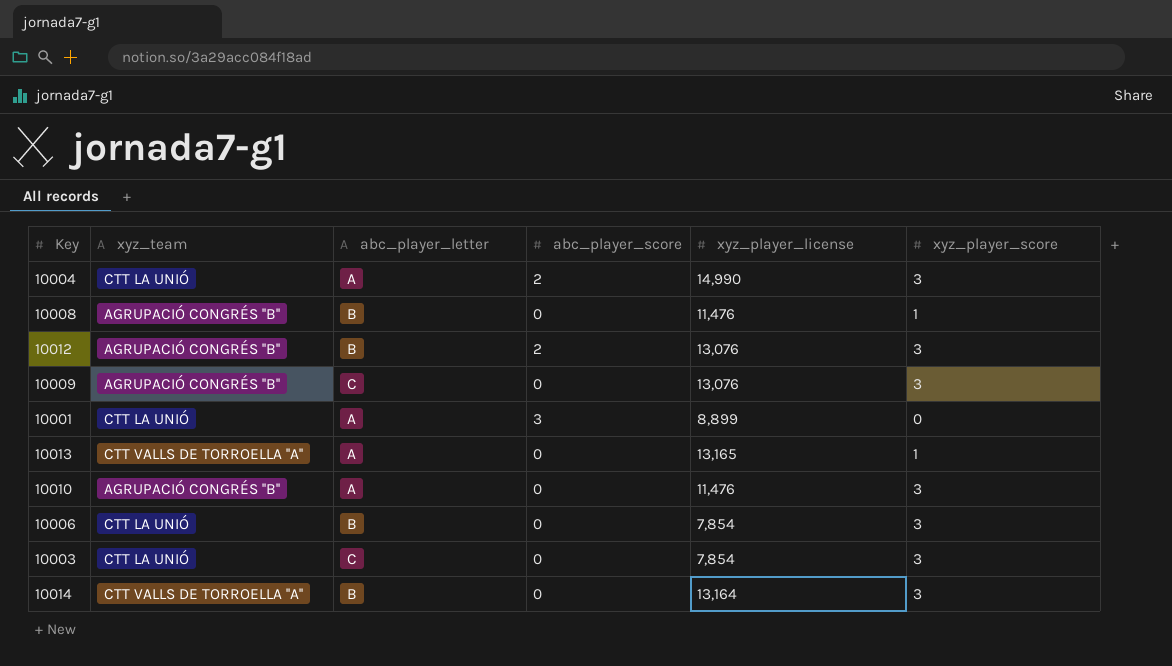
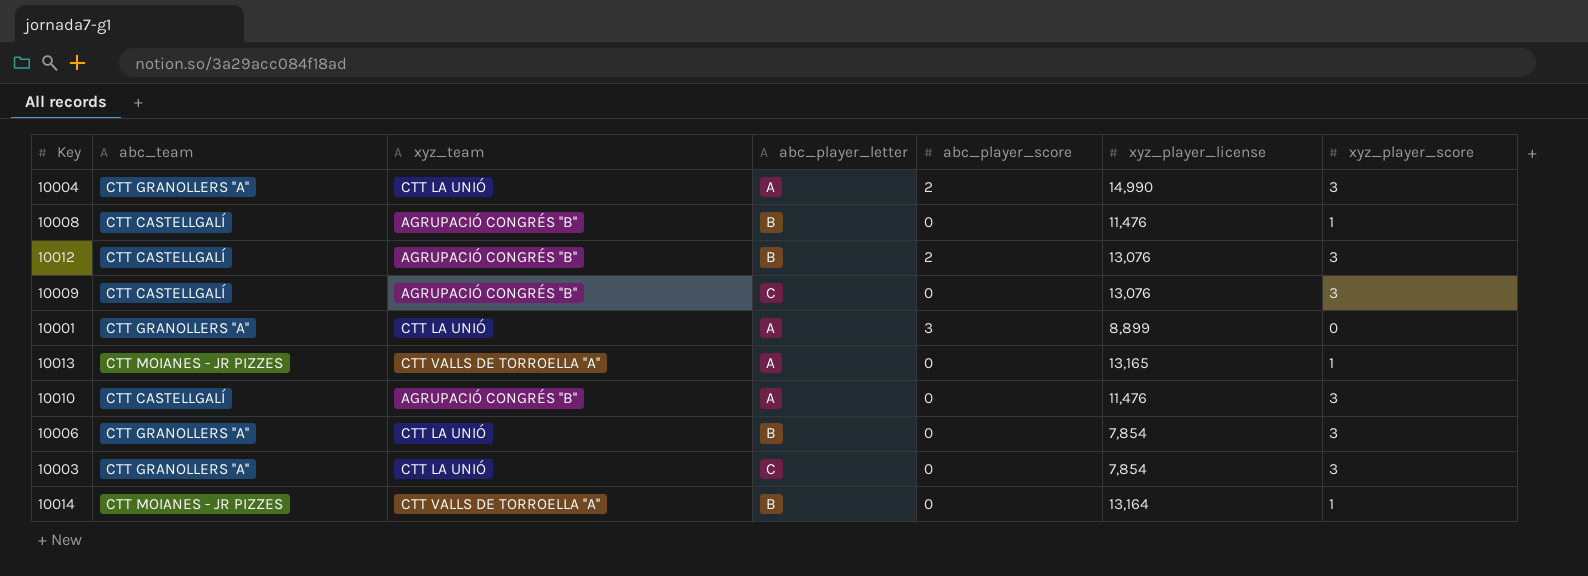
column abc_team | position: none -> 2
10014 | xyz_player_score: 3 -> 1

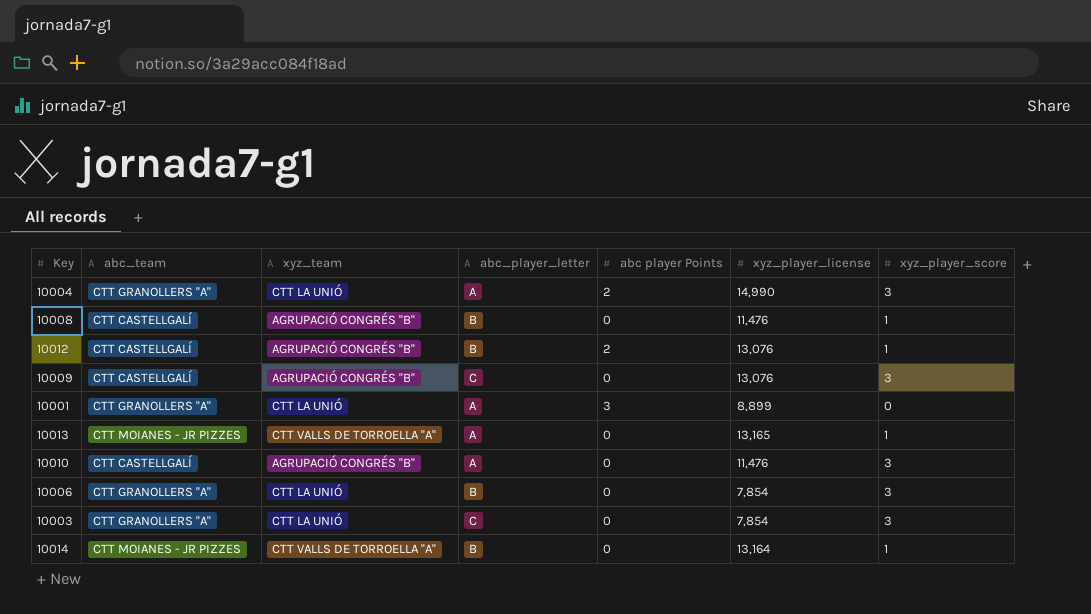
column name: abc_player_score -> abc player Points
10012 | xyz_player_score: 3 -> 1

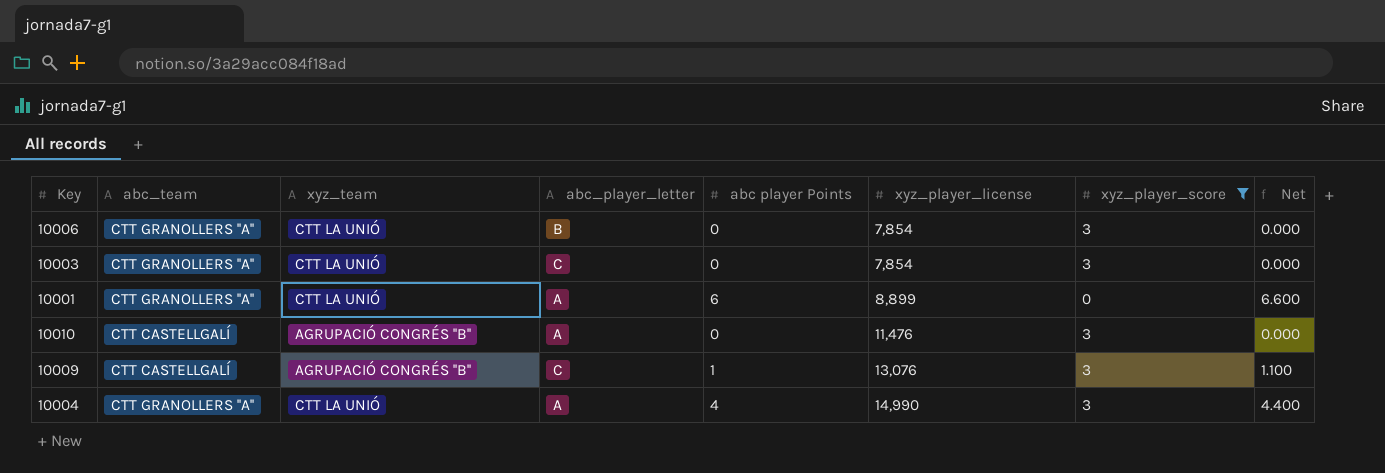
filter: none -> xyz_player_score != 1
row order: none -> xyz_player_license ascending
column Net | formula: none -> [abc player Points] * 1.1
10001 | abc player Points: 3 -> 6
10009 | abc player Points: 0 -> 1
10004 | abc player Points: 2 -> 4

